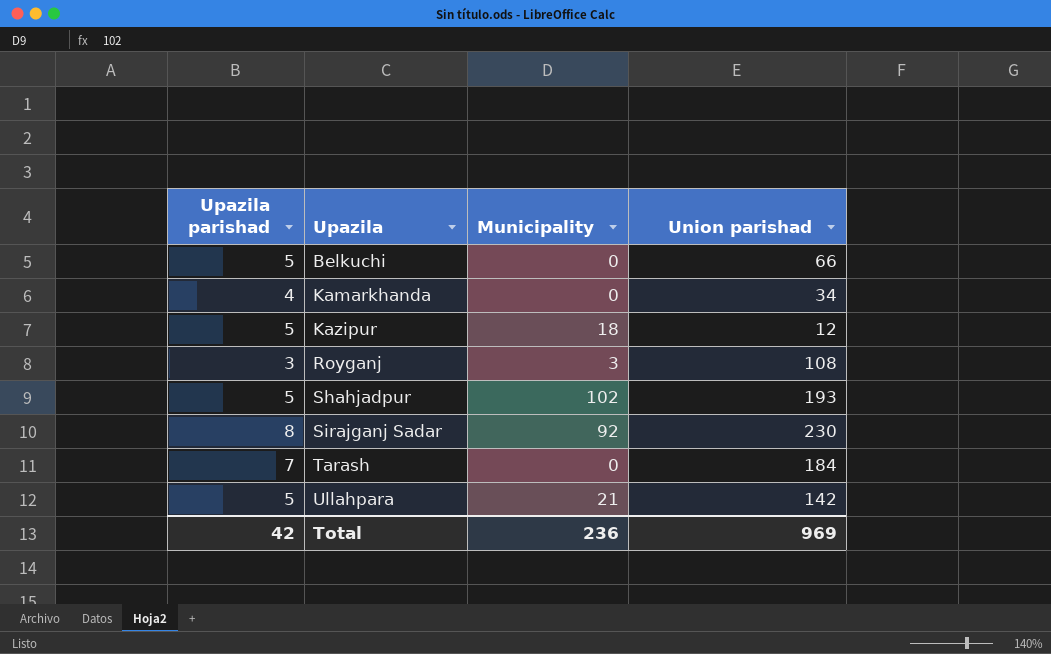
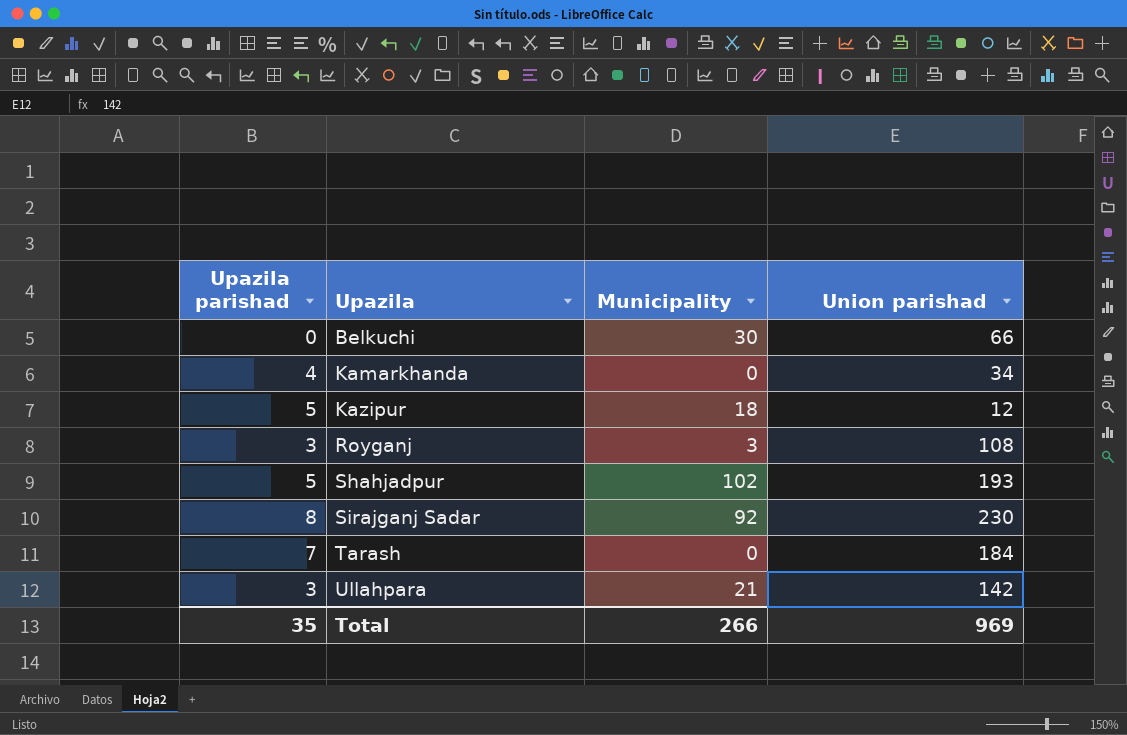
Belkuchi | Upazila parishad: 5 -> 0
Belkuchi | Municipality: 0 -> 30
Ullahpara | Upazila parishad: 5 -> 3
Total | Upazila parishad: 42 -> 35
Total | Municipality: 236 -> 266

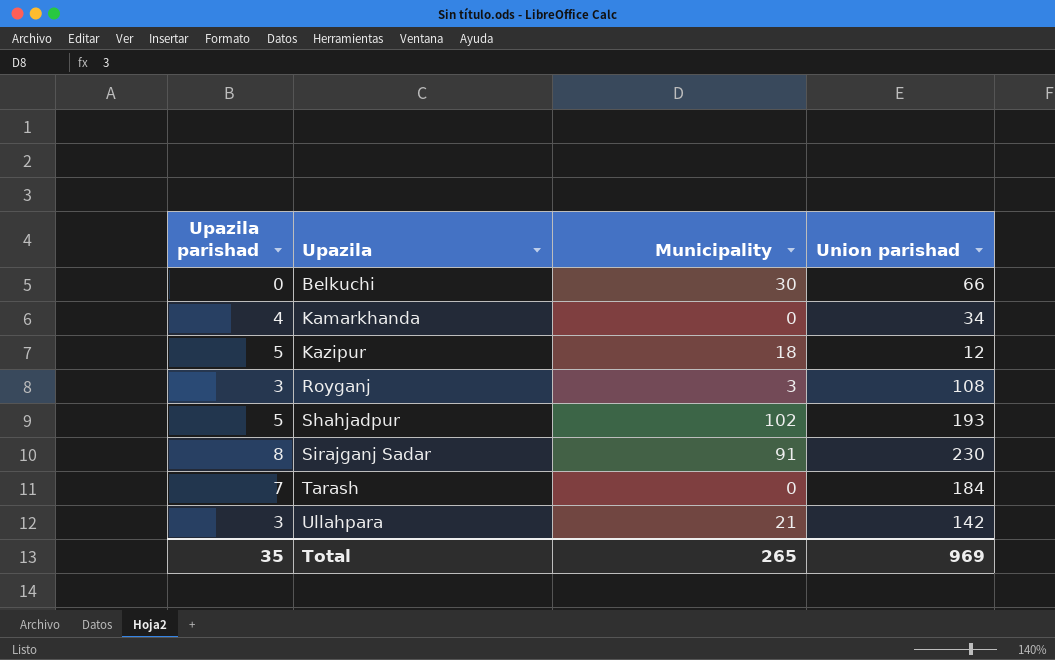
Sirajganj Sadar | Municipality: 92 -> 91
Total | Municipality: 266 -> 265

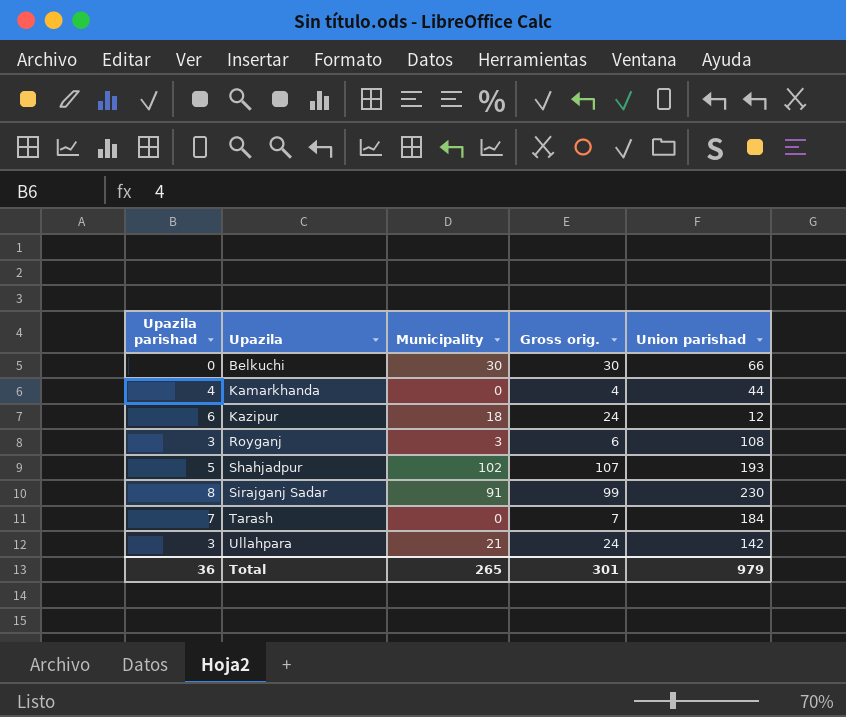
column Gross orig. | formula: none -> [Upazila parishad] + [Municipality]
Kamarkhanda | Union parishad: 34 -> 44
Kazipur | Upazila parishad: 5 -> 6
Total | Upazila parishad: 35 -> 36
Total | Union parishad: 969 -> 979

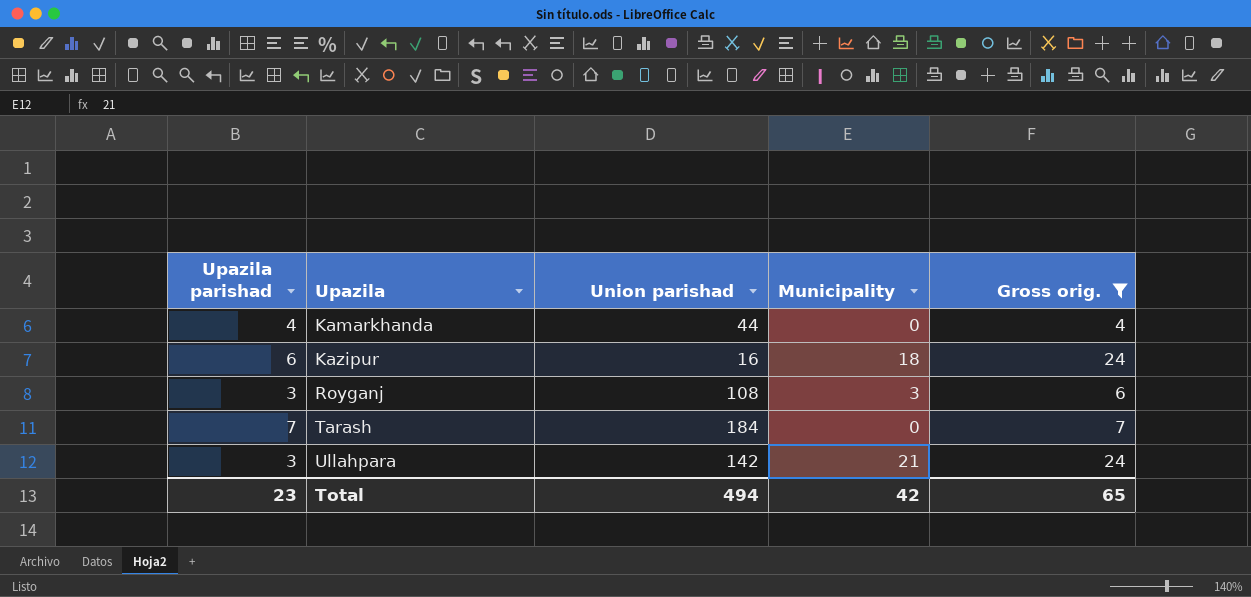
filter: none -> Gross orig. <= 24
column Union parishad | position: 5 -> 3
Kazipur | Union parishad: 12 -> 16
Total | Upazila parishad: 36 -> 23
Total | Union parishad: 979 -> 494
Total | Municipality: 265 -> 42
Total | Gross orig.: 301 -> 65

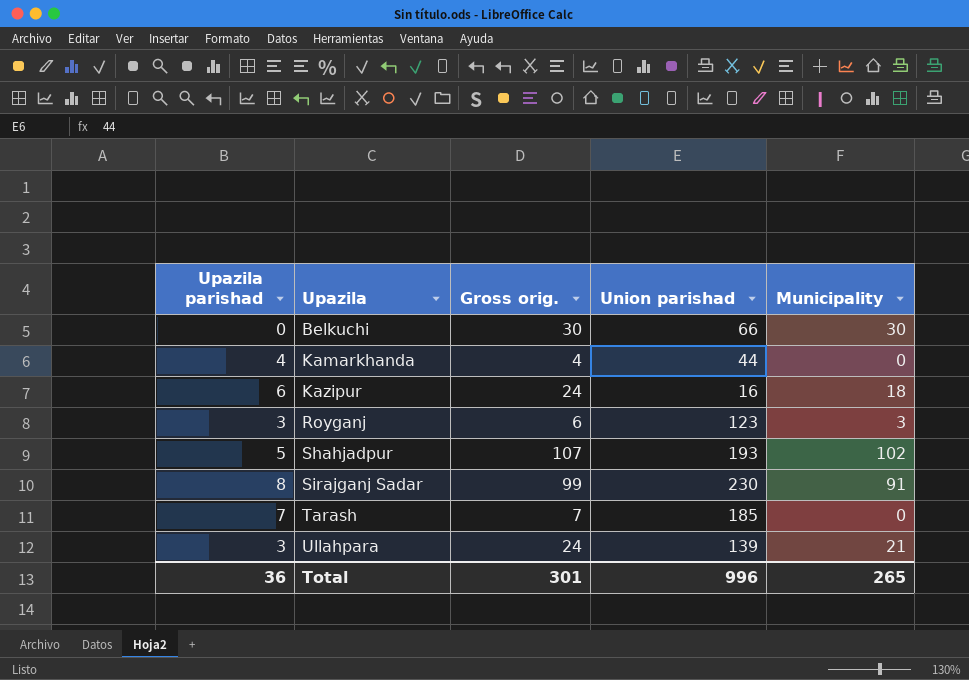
filter: Gross orig. <= 24 -> none
column Gross orig. | position: 5 -> 3
Royganj | Union parishad: 108 -> 123
Tarash | Union parishad: 184 -> 185
Ullahpara | Union parishad: 142 -> 139
Total | Upazila parishad: 23 -> 36
Total | Gross orig.: 65 -> 301
Total | Union parishad: 494 -> 996
Total | Municipality: 42 -> 265

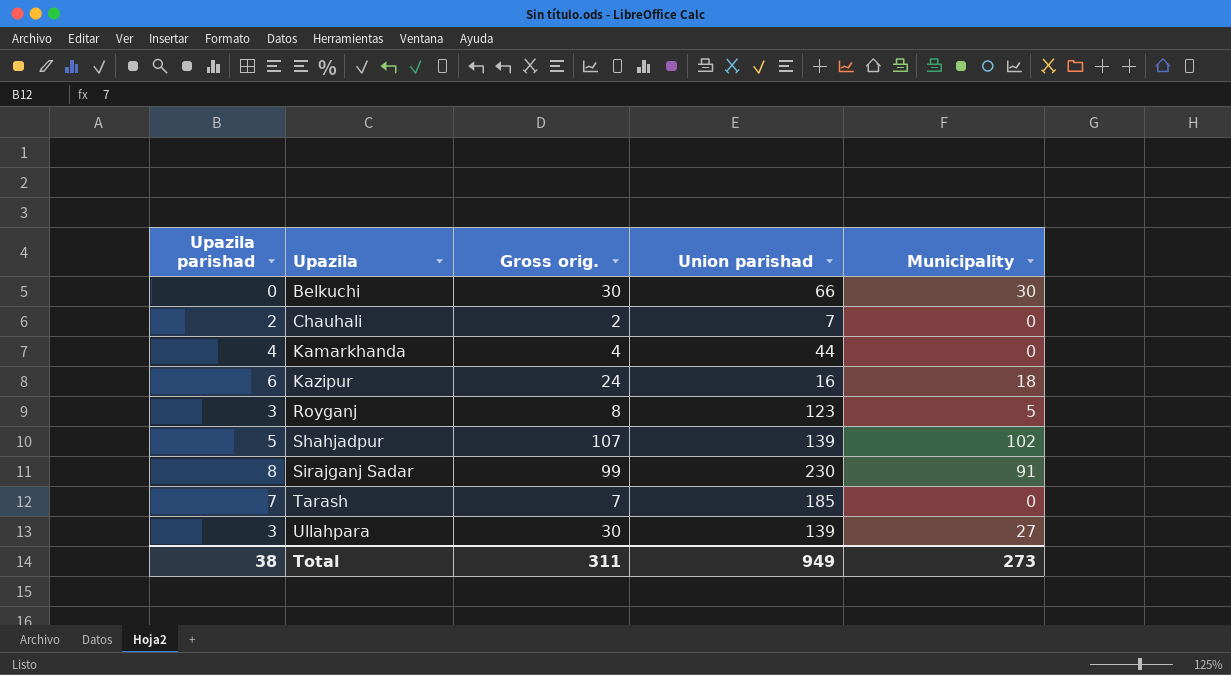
row Chauhali: none -> 2 | 2 | 7 | 0
Royganj | Gross orig.: 6 -> 8
Royganj | Municipality: 3 -> 5
Shahjadpur | Union parishad: 193 -> 139
Ullahpara | Gross orig.: 24 -> 30
Ullahpara | Municipality: 21 -> 27
Total | Upazila parishad: 36 -> 38
Total | Gross orig.: 301 -> 311
Total | Union parishad: 996 -> 949
Total | Municipality: 265 -> 273

